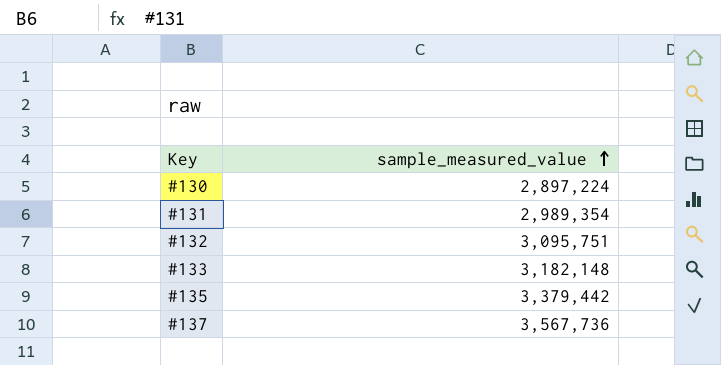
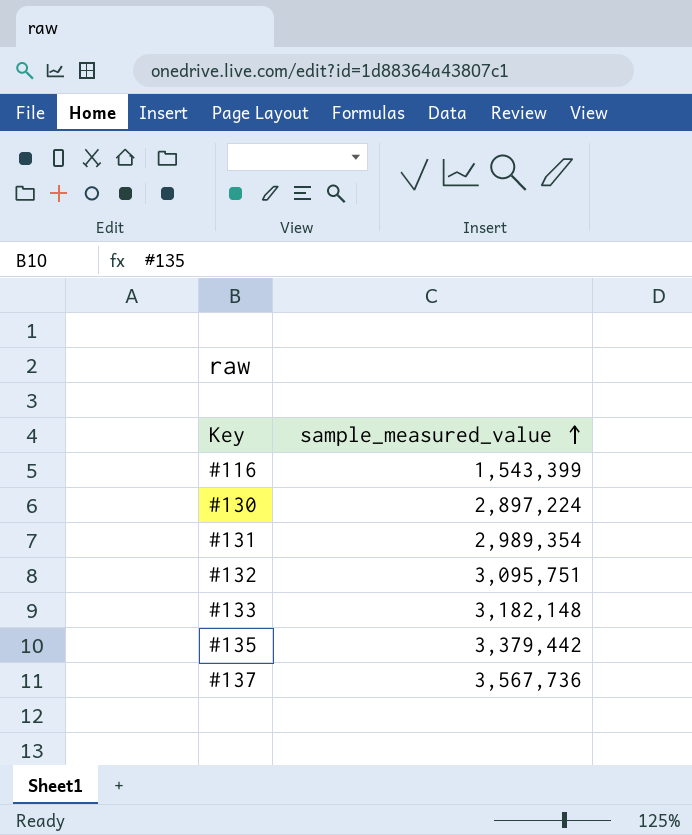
row #116: none -> 1,543,399

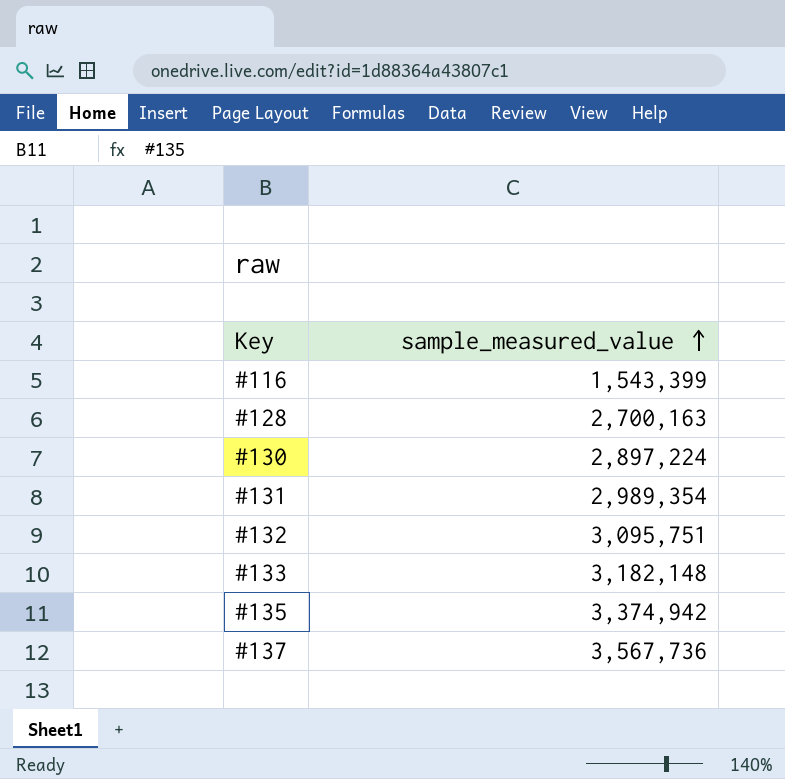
row #128: none -> 2,700,163
#135 | sample_measured_value: 3,379,442 -> 3,374,942

